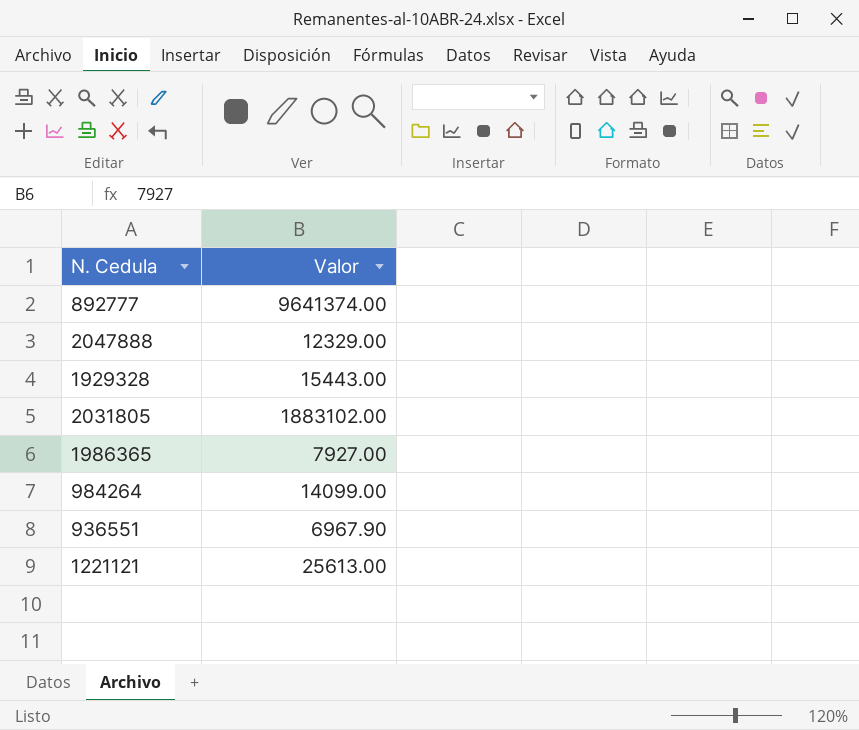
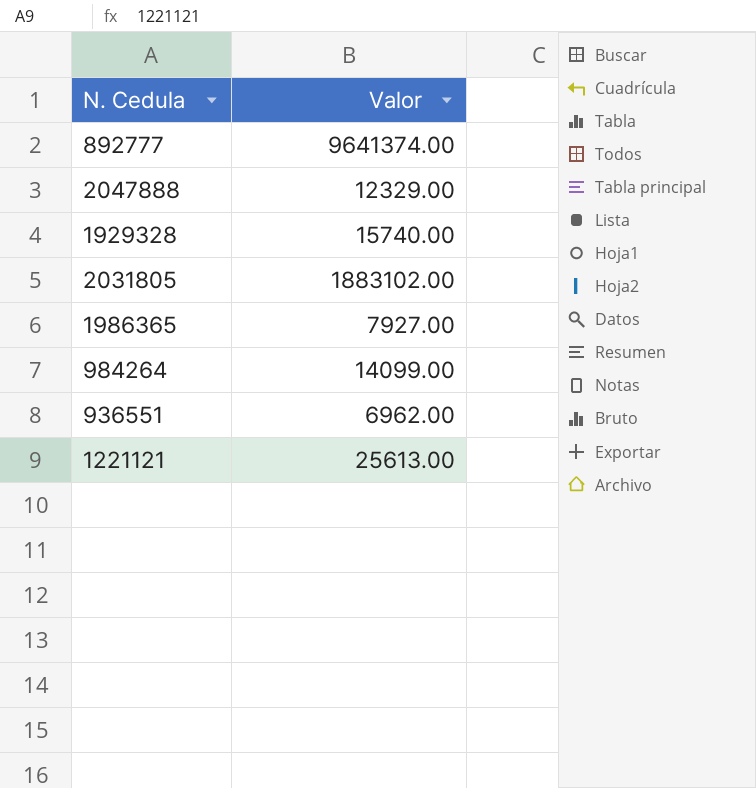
1929328 | Valor: 15443.00 -> 15740.00
936551 | Valor: 6967.90 -> 6962.00

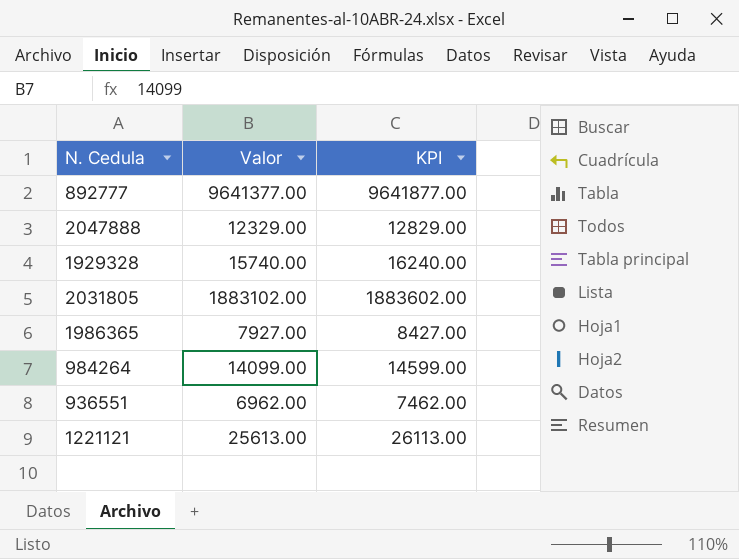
column KPI | formula: none -> [Valor] + 500
892777 | Valor: 9641374.00 -> 9641377.00

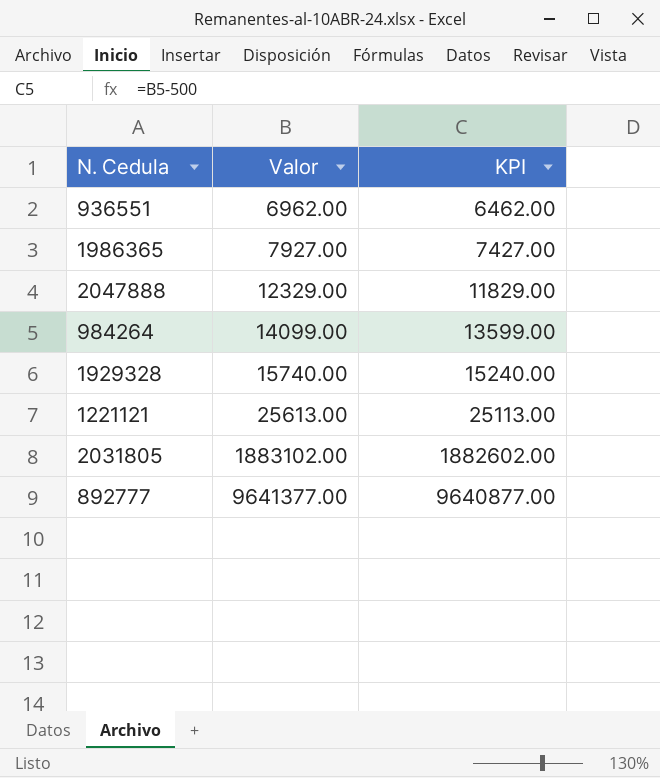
row order: none -> Valor ascending
column KPI | formula: [Valor] + 500 -> [Valor] - 500

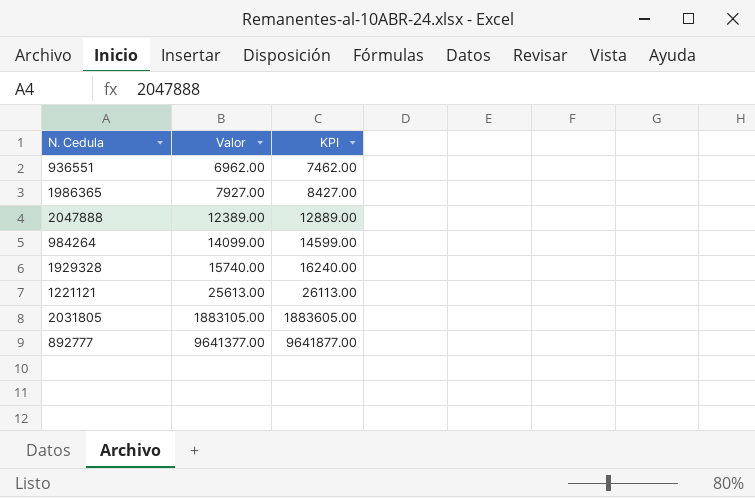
column KPI | formula: [Valor] - 500 -> [Valor] + 500
2047888 | Valor: 12329.00 -> 12389.00
2031805 | Valor: 1883102.00 -> 1883105.00

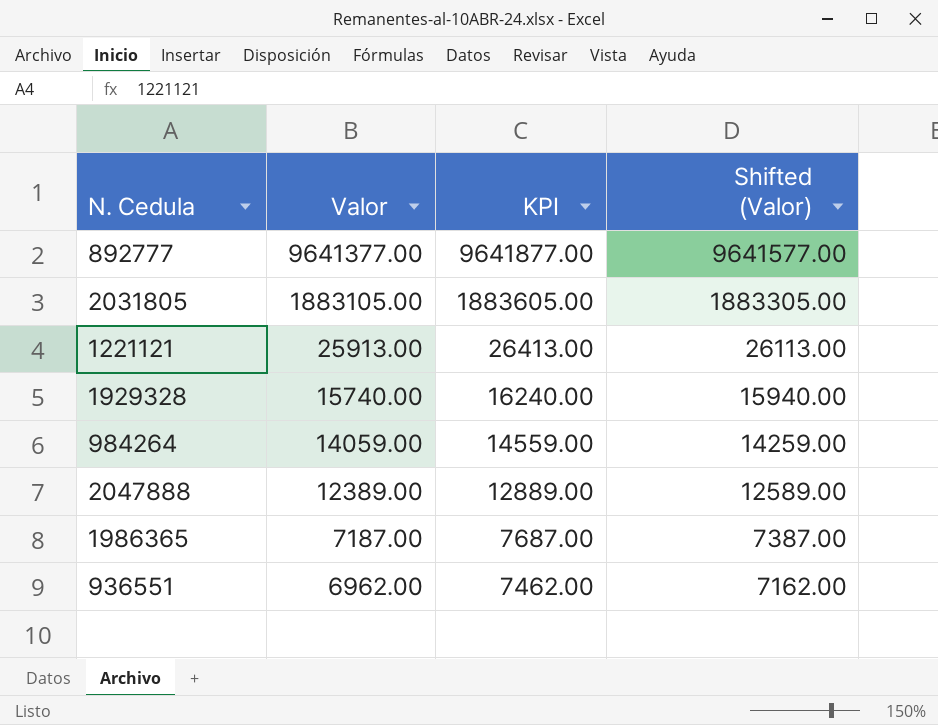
row order: Valor ascending -> Valor descending
column Shifted (Valor) | formula: none -> [Valor] + 200
1221121 | Valor: 25613.00 -> 25913.00
1221121 | KPI: 26113.00 -> 26413.00
984264 | Valor: 14099.00 -> 14059.00
984264 | KPI: 14599.00 -> 14559.00
1986365 | Valor: 7927.00 -> 7187.00
1986365 | KPI: 8427.00 -> 7687.00

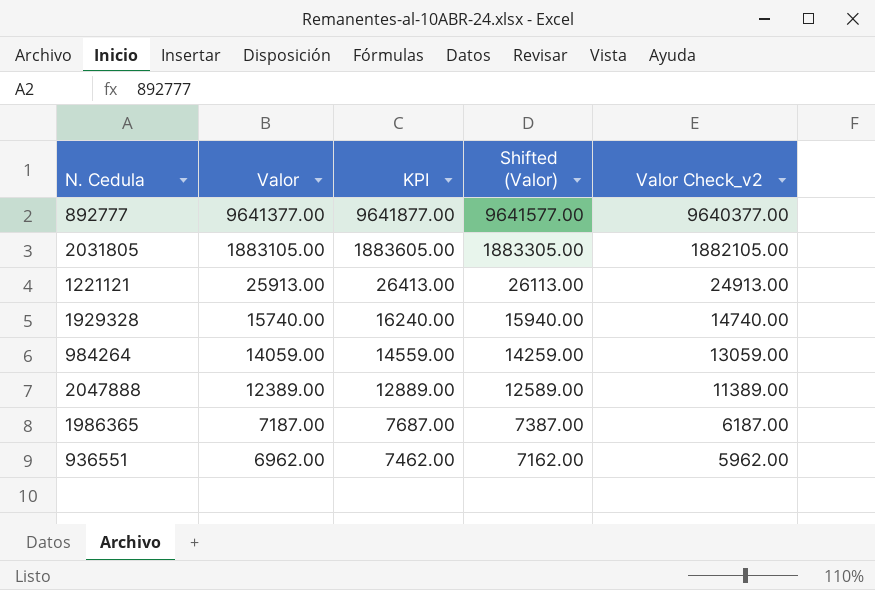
column Valor Check_v2 | formula: none -> [Valor] - 1000

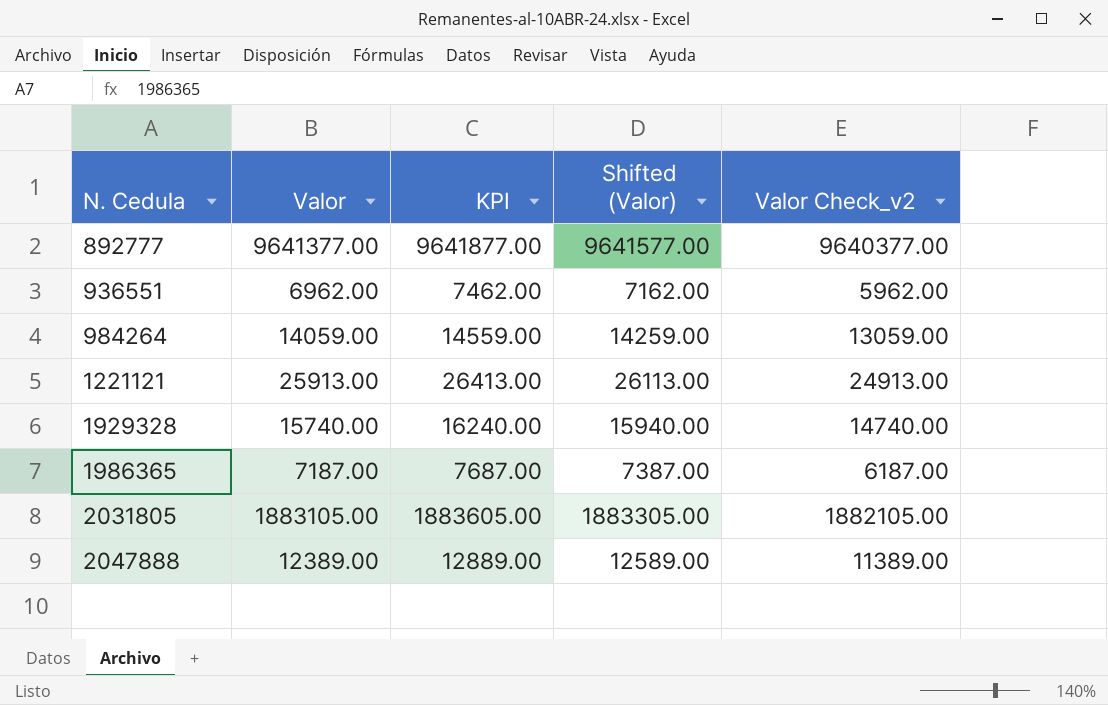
row order: Valor descending -> N. Cedula ascending

